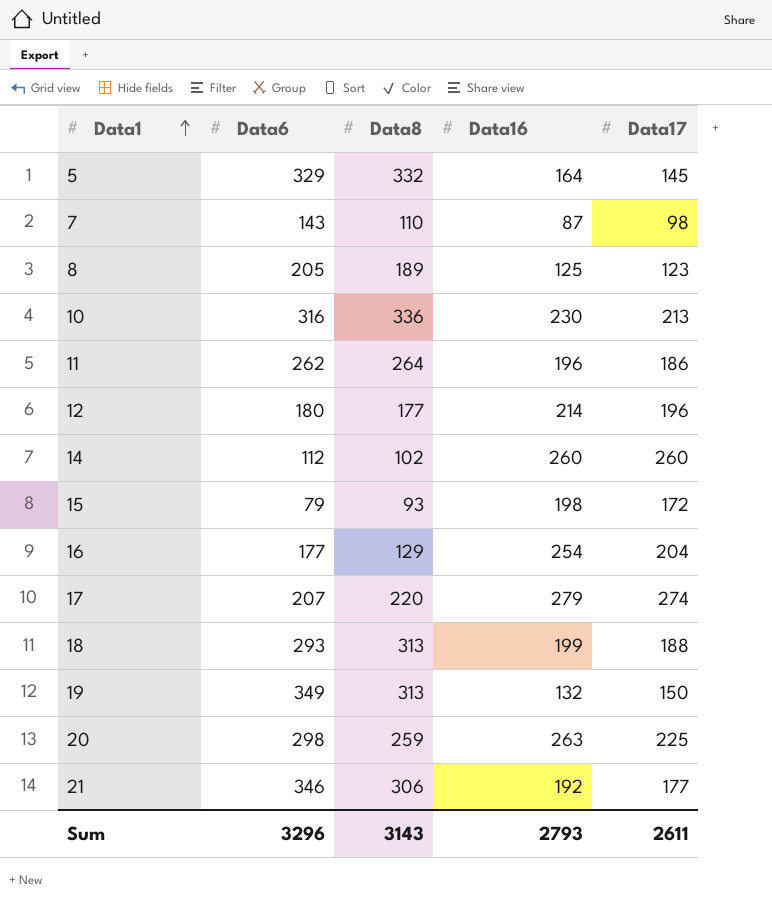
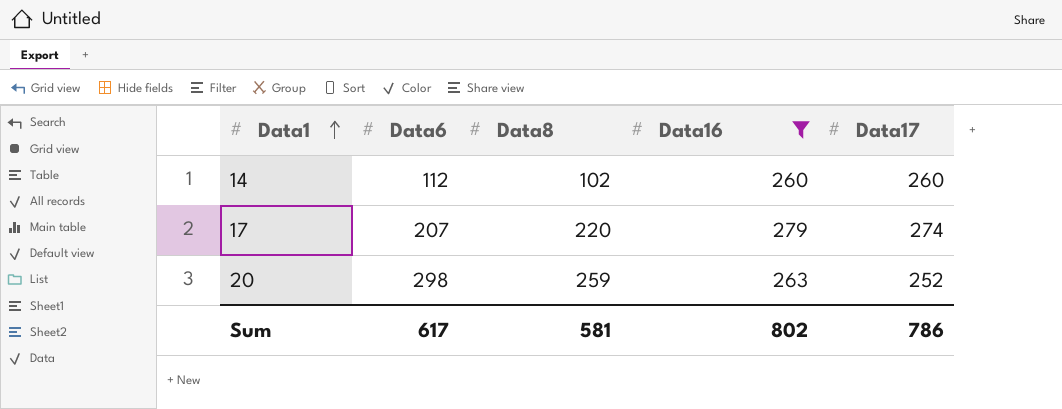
filter: none -> Data16 >= 260
20 | Data17: 225 -> 252
Sum | Data6: 3296 -> 617
Sum | Data8: 3143 -> 581
Sum | Data16: 2793 -> 802
Sum | Data17: 2611 -> 786

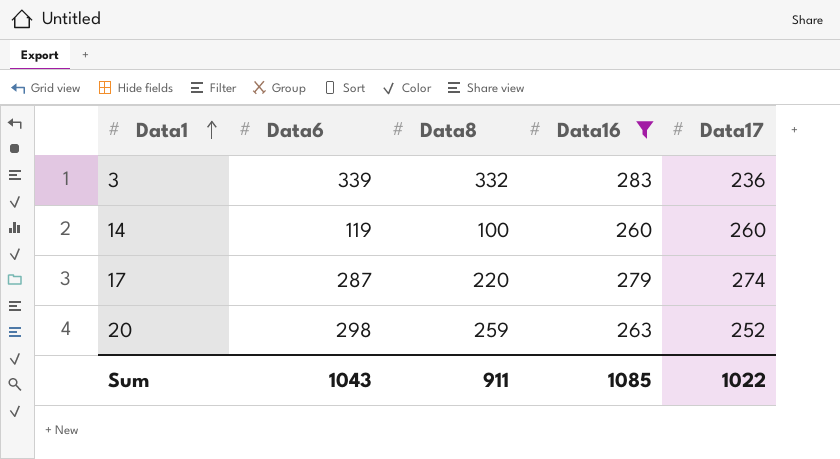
row 3: none -> 339 | 332 | 283 | 236
14 | Data6: 112 -> 119
14 | Data8: 102 -> 100
17 | Data6: 207 -> 287
Sum | Data6: 617 -> 1043
Sum | Data8: 581 -> 911
Sum | Data16: 802 -> 1085
Sum | Data17: 786 -> 1022

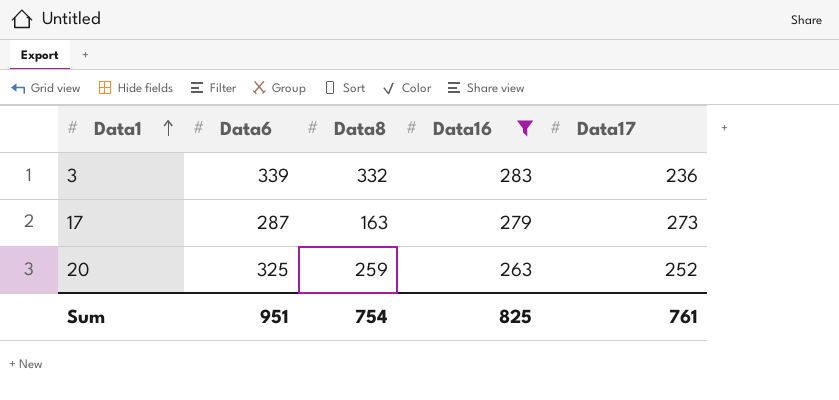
row 14: 119 | 100 | 260 | 260 -> none
17 | Data8: 220 -> 163
17 | Data17: 274 -> 273
20 | Data6: 298 -> 325
Sum | Data6: 1043 -> 951
Sum | Data8: 911 -> 754
Sum | Data16: 1085 -> 825
Sum | Data17: 1022 -> 761

